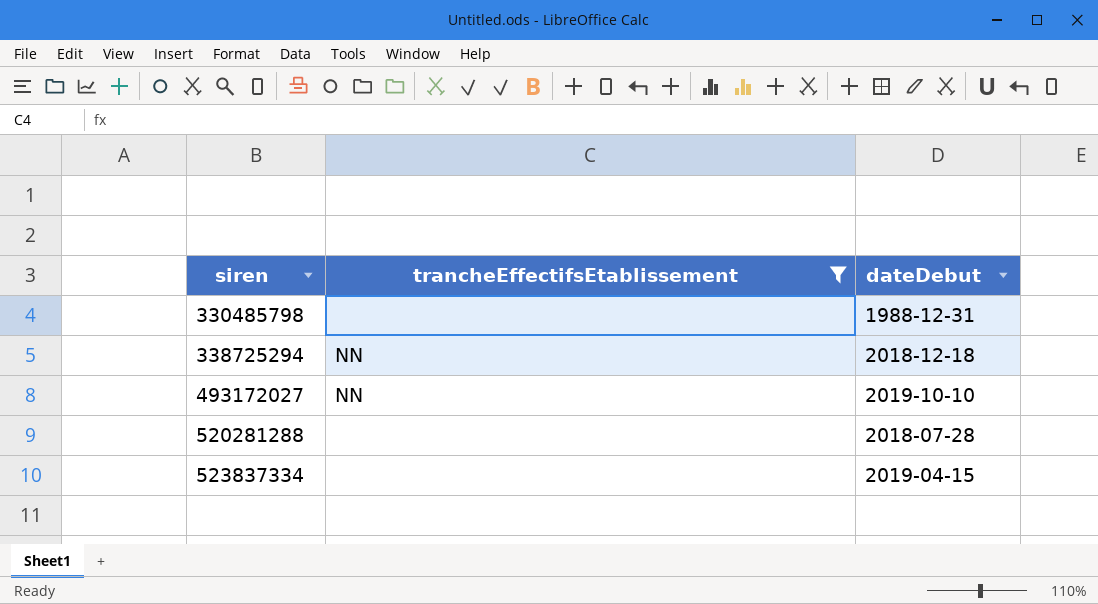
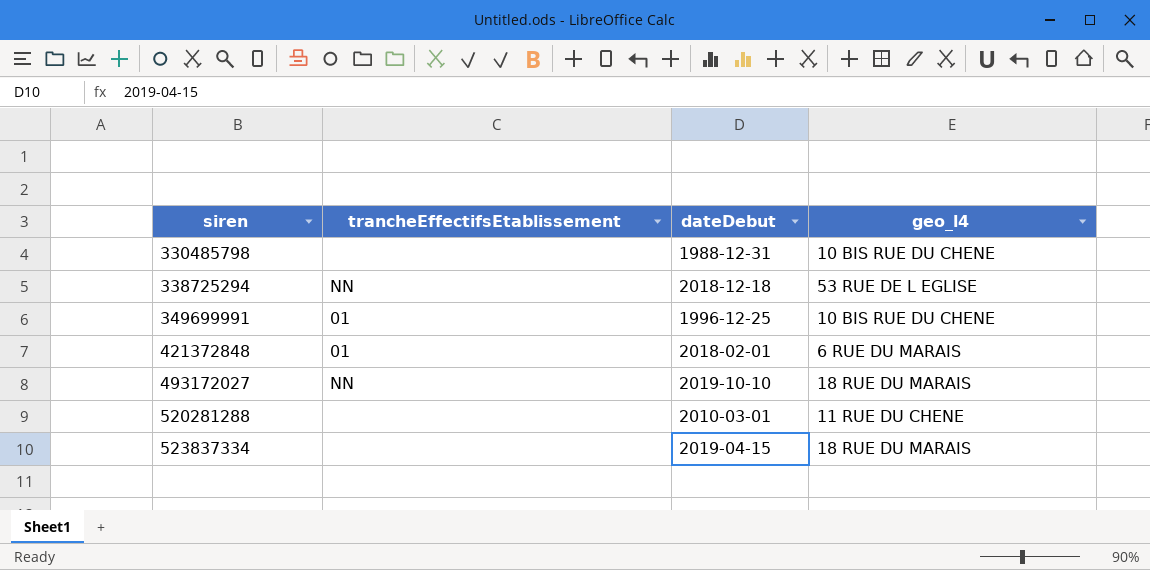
filter: trancheEffectifsEtablissement != 01 -> none
column geo_l4 | position: none -> 4
520281288 | dateDebut: 2018-07-28 -> 2010-03-01

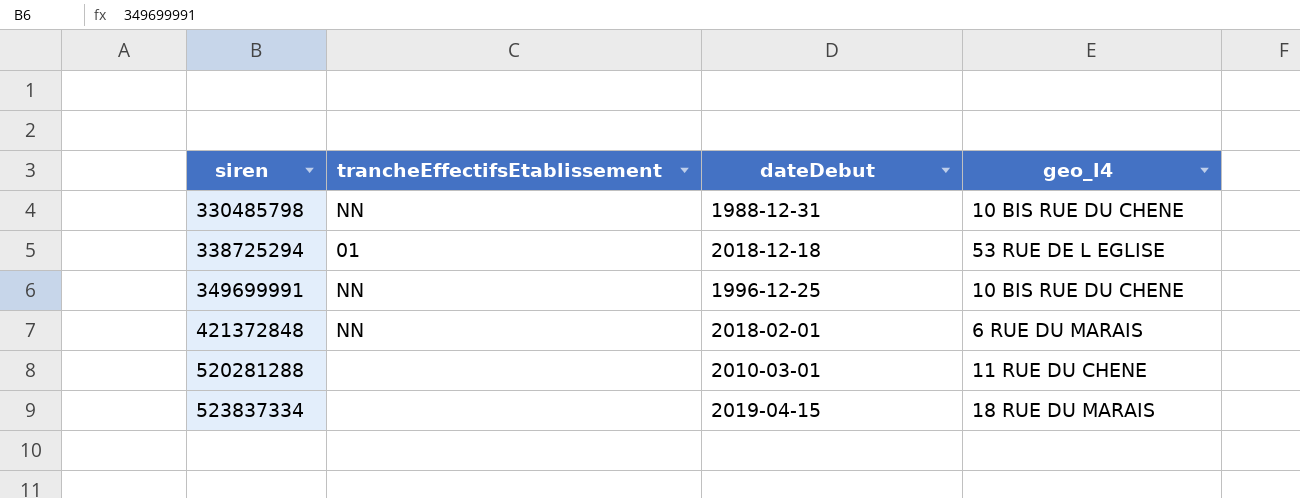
row 493172027: NN | 2019-10-10 | 18 RUE DU MARAIS -> none
330485798 | trancheEffectifsEtablissement: none -> NN
338725294 | trancheEffectifsEtablissement: NN -> 01
349699991 | trancheEffectifsEtablissement: 01 -> NN
421372848 | trancheEffectifsEtablissement: 01 -> NN

